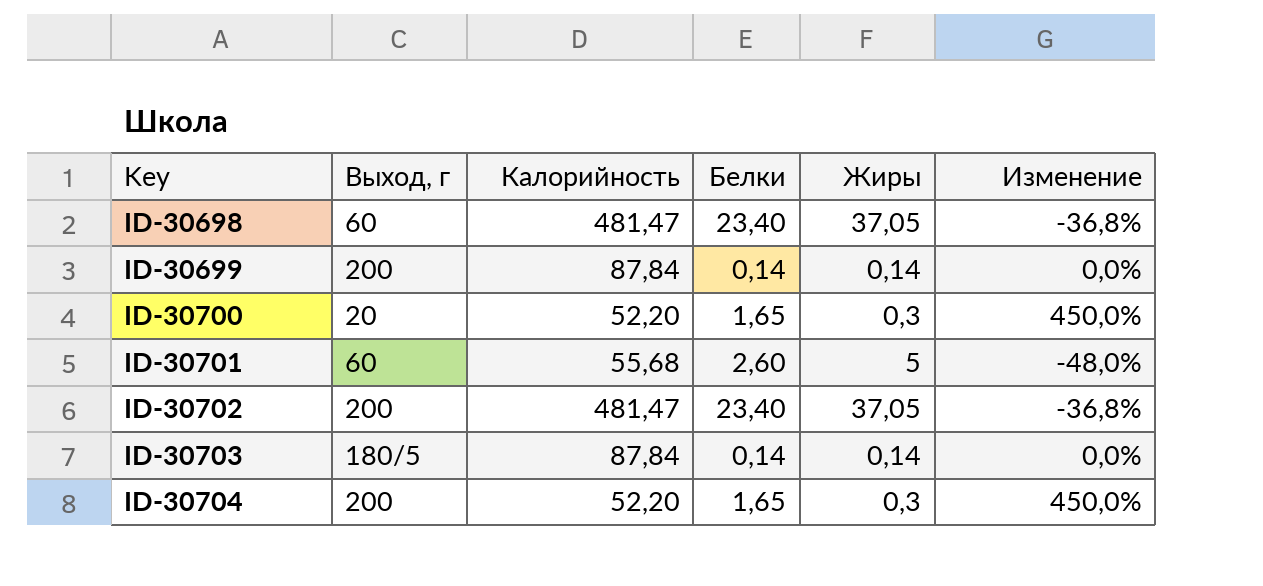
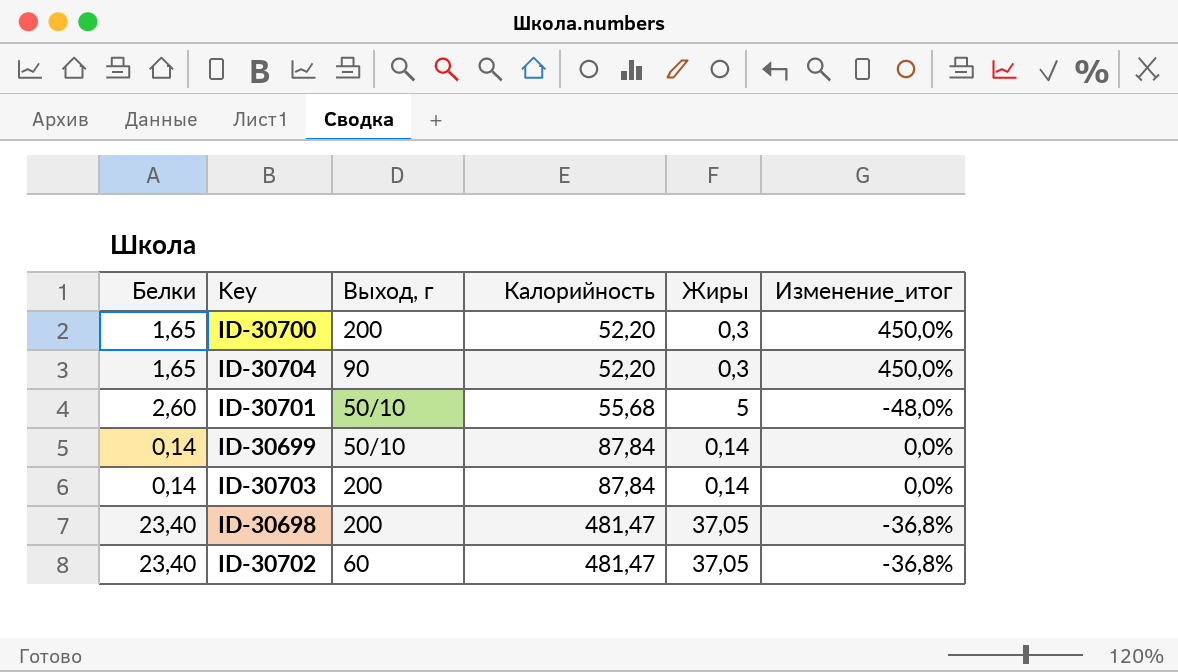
row order: Key ascending -> Калорийность ascending
column Белки | position: 4 -> 1
column name: Изменение -> Изменение_итог
ID-30700 | Выход, г: 20 -> 200
ID-30704 | Выход, г: 200 -> 90
ID-30701 | Выход, г: 60 -> 50/10
ID-30699 | Выход, г: 200 -> 50/10
ID-30703 | Выход, г: 180/5 -> 200
ID-30698 | Выход, г: 60 -> 200
ID-30702 | Выход, г: 200 -> 60

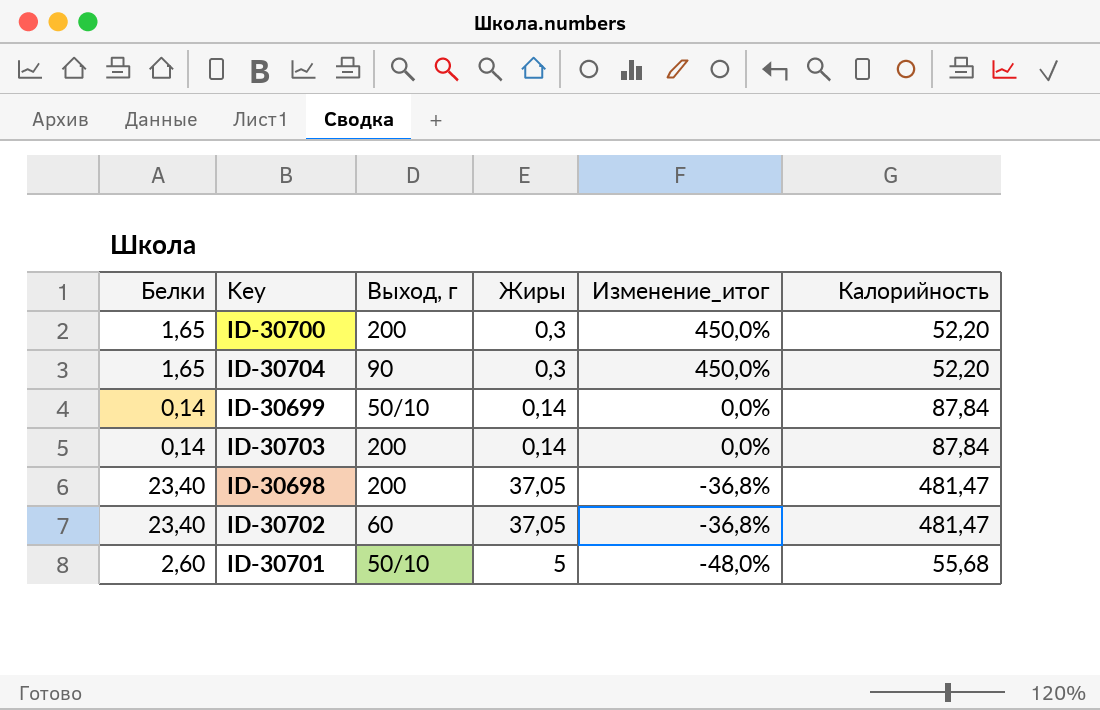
row order: Калорийность ascending -> Изменение_итог descending
column Калорийность | position: 4 -> 6

